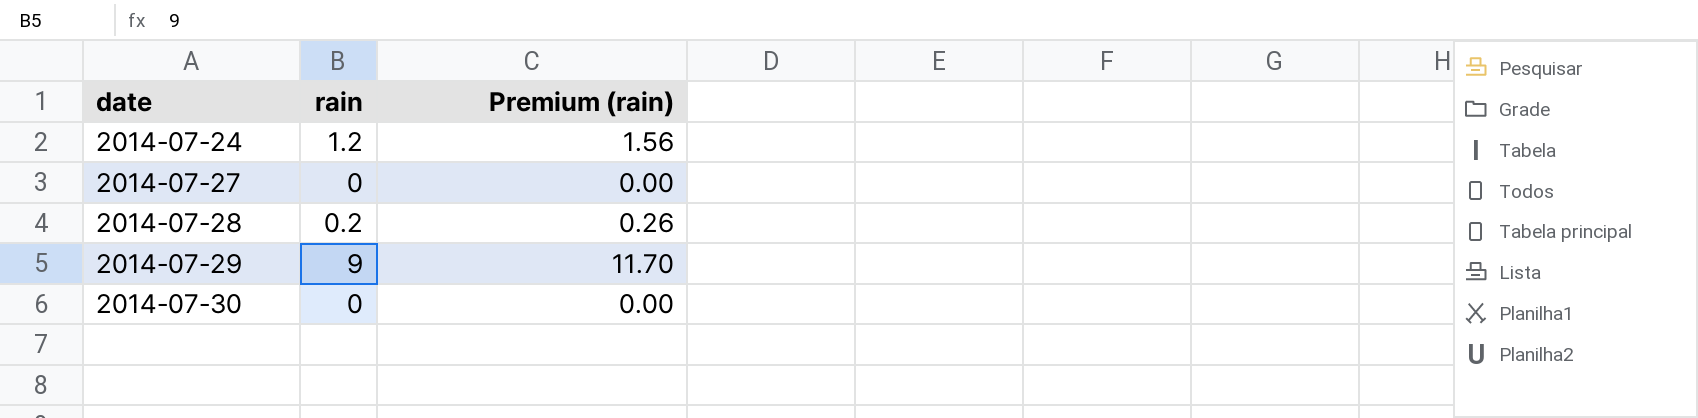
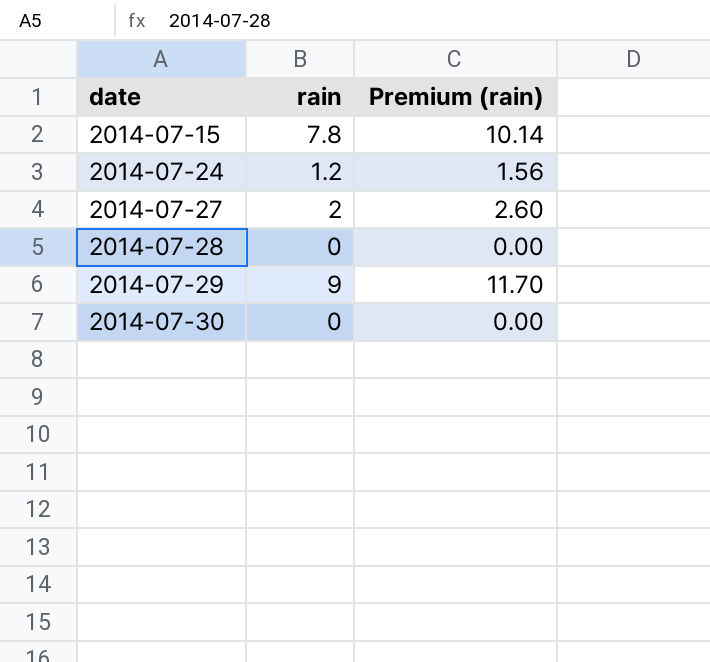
row 2014-07-15: none -> 7.8 | 10.14
2014-07-27 | rain: 0 -> 2
2014-07-27 | Premium (rain): 0.00 -> 2.60
2014-07-28 | rain: 0.2 -> 0
2014-07-28 | Premium (rain): 0.26 -> 0.00

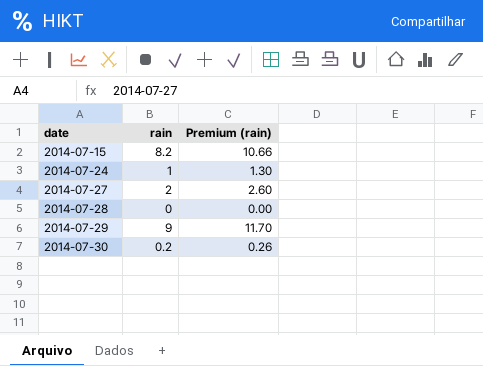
2014-07-15 | rain: 7.8 -> 8.2
2014-07-15 | Premium (rain): 10.14 -> 10.66
2014-07-24 | rain: 1.2 -> 1
2014-07-24 | Premium (rain): 1.56 -> 1.30
2014-07-30 | rain: 0 -> 0.2
2014-07-30 | Premium (rain): 0.00 -> 0.26

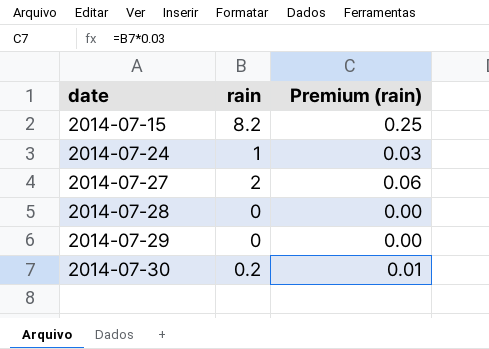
column Premium (rain) | formula: [rain] * 1.3 -> [rain] * 0.03
2014-07-29 | rain: 9 -> 0

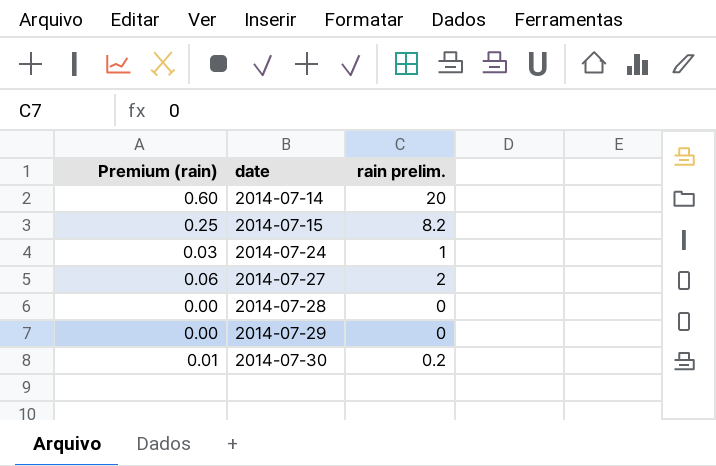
column Premium (rain) | position: 3 -> 1
column name: rain -> rain prelim.
row 2014-07-14: none -> 0.60 | 20

